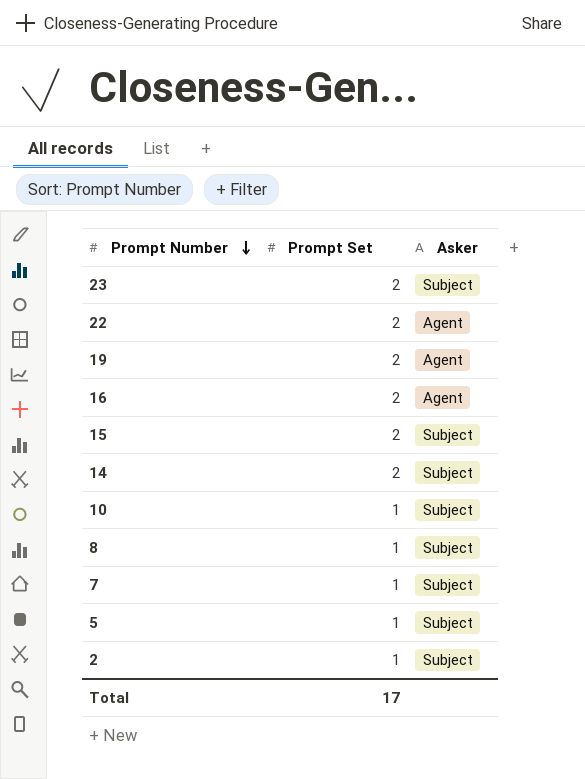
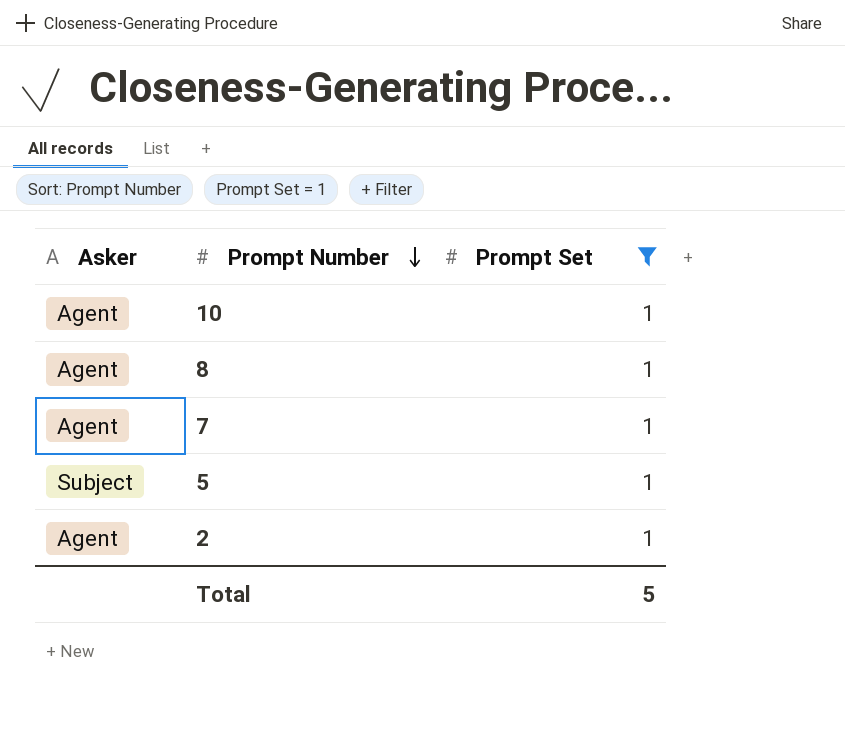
filter: none -> Prompt Set = 1
column Asker | position: 3 -> 1
10 | Asker: Subject -> Agent
8 | Asker: Subject -> Agent
7 | Asker: Subject -> Agent
2 | Asker: Subject -> Agent
Total | Prompt Set: 17 -> 5

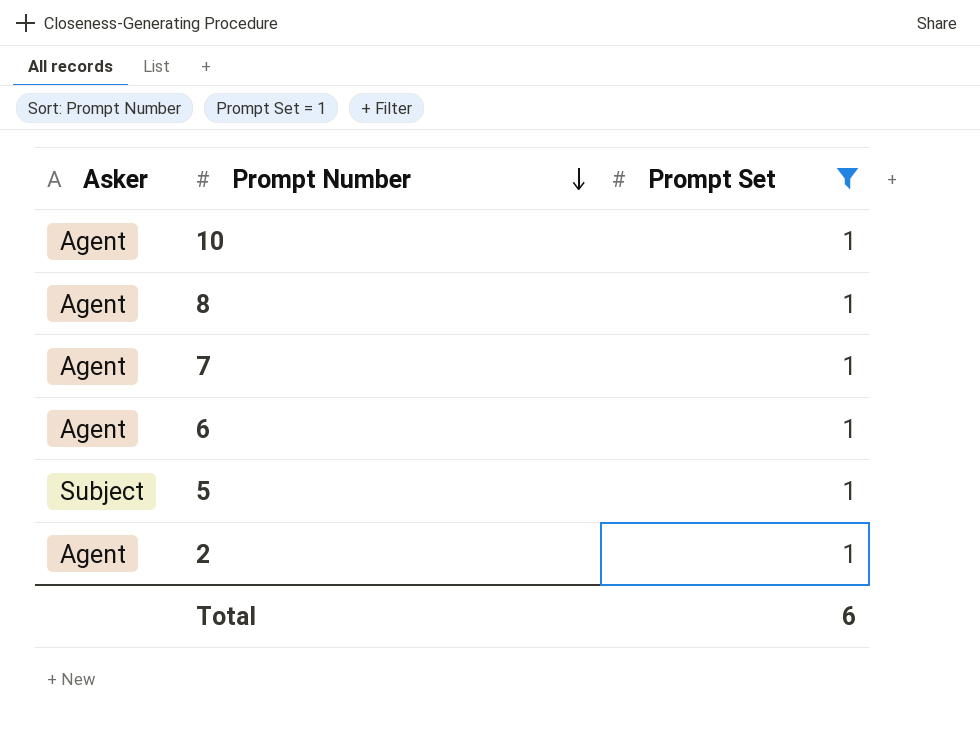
row 6: none -> Agent | 1
Total | Prompt Set: 5 -> 6

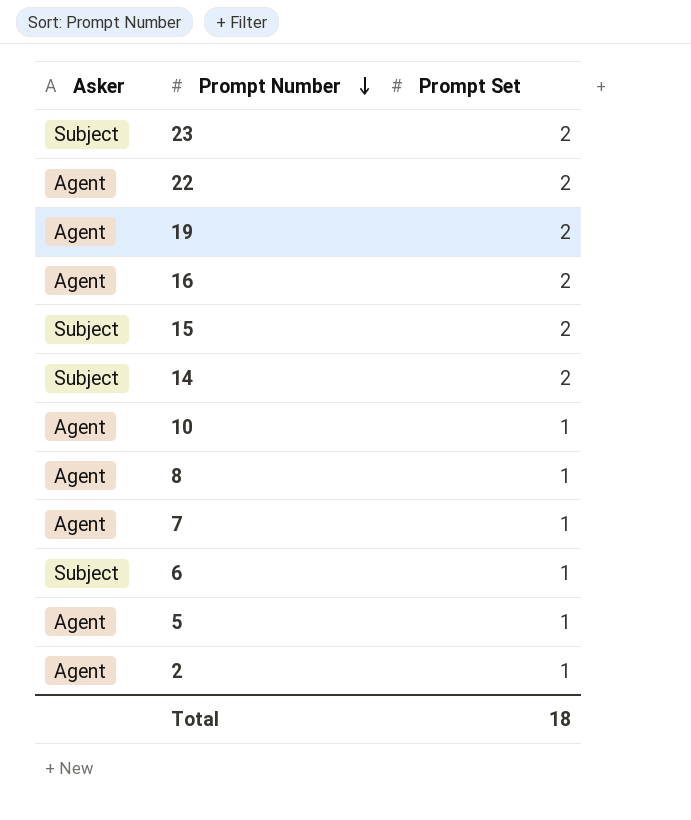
filter: Prompt Set = 1 -> none
6 | Asker: Agent -> Subject
5 | Asker: Subject -> Agent
Total | Prompt Set: 6 -> 18

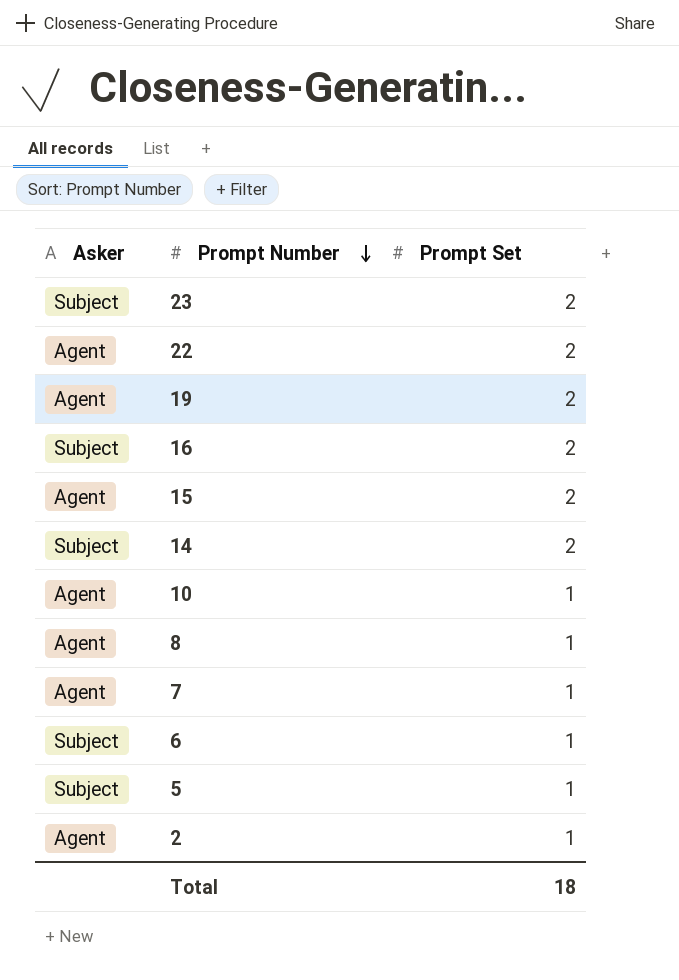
16 | Asker: Agent -> Subject
15 | Asker: Subject -> Agent
5 | Asker: Agent -> Subject

